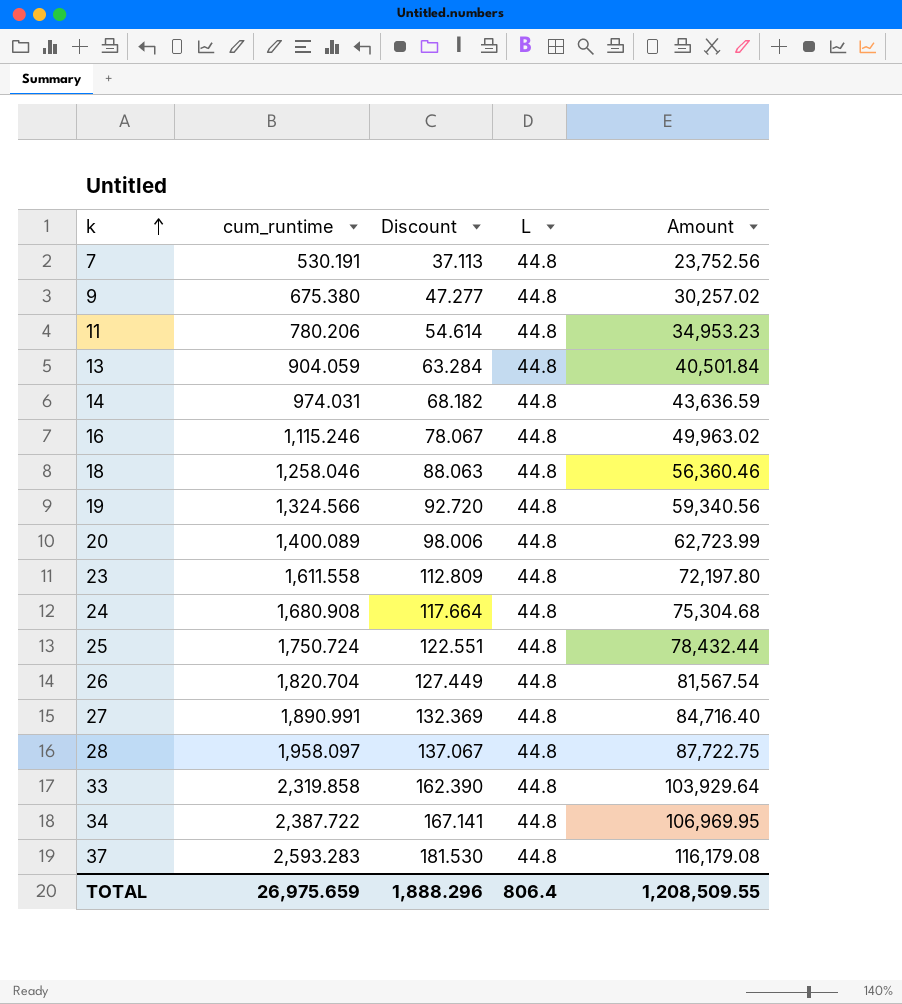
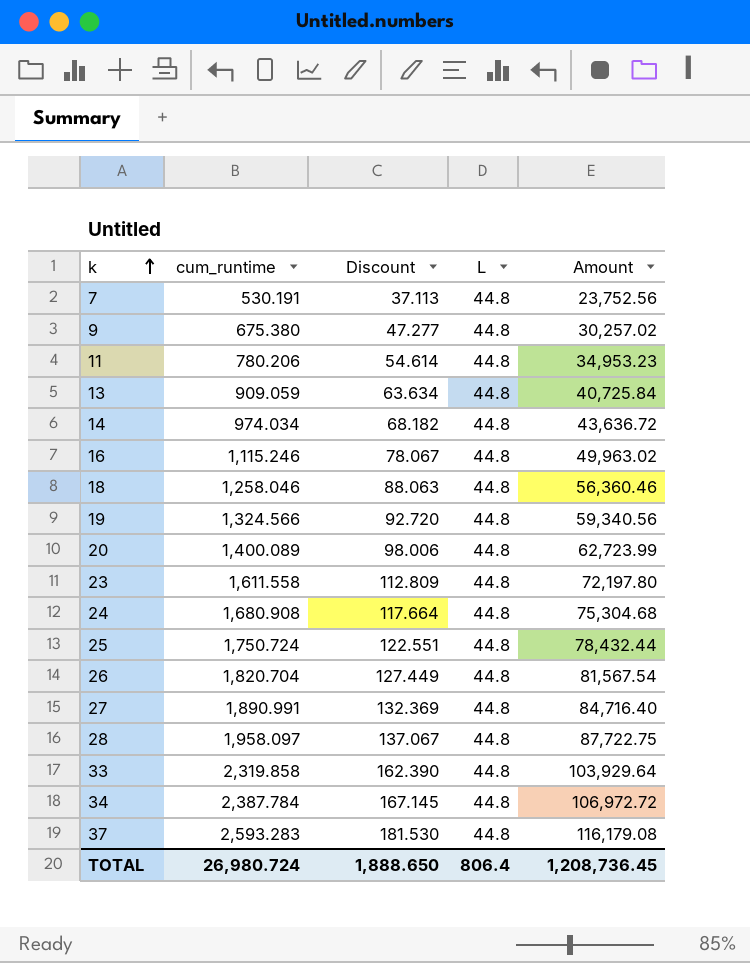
13 | cum_runtime: 904.059 -> 909.059
13 | Discount: 63.284 -> 63.634
13 | Amount: 40,501.84 -> 40,725.84
14 | cum_runtime: 974.031 -> 974.034
14 | Amount: 43,636.59 -> 43,636.72
34 | cum_runtime: 2,387.722 -> 2,387.784
34 | Discount: 167.141 -> 167.145
34 | Amount: 106,969.95 -> 106,972.72
TOTAL | cum_runtime: 26,975.659 -> 26,980.724
TOTAL | Discount: 1,888.296 -> 1,888.650
TOTAL | Amount: 1,208,509.55 -> 1,208,736.45

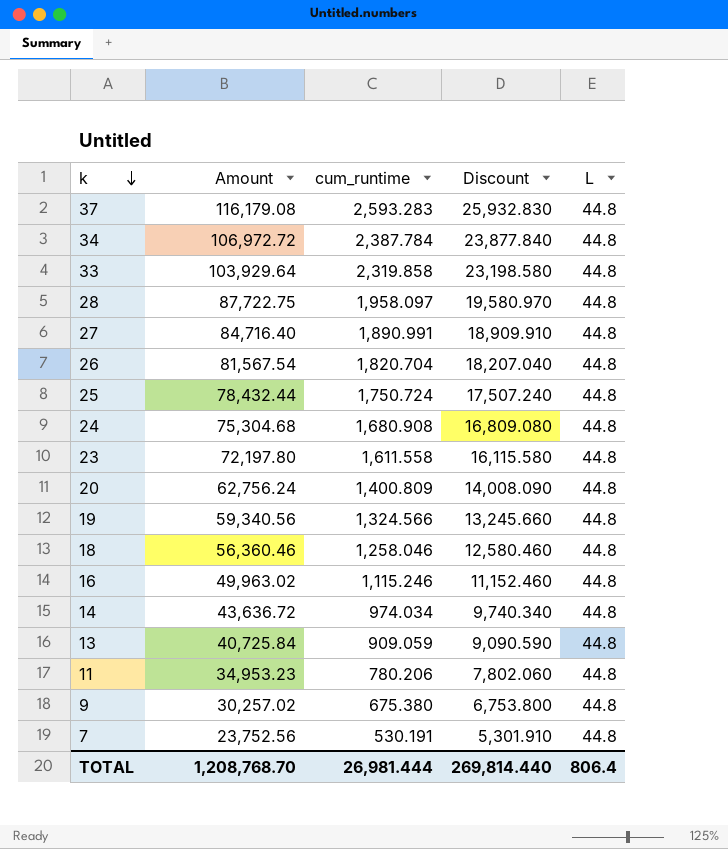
row order: k ascending -> k descending
column Amount | position: 5 -> 2
column Discount | formula: [cum_runtime] * 0.07 -> [cum_runtime] * 10
20 | Amount: 62,723.99 -> 62,756.24
20 | cum_runtime: 1,400.089 -> 1,400.809
TOTAL | Amount: 1,208,736.45 -> 1,208,768.70
TOTAL | cum_runtime: 26,980.724 -> 26,981.444
TOTAL | Discount: 1,888.650 -> 269,814.440

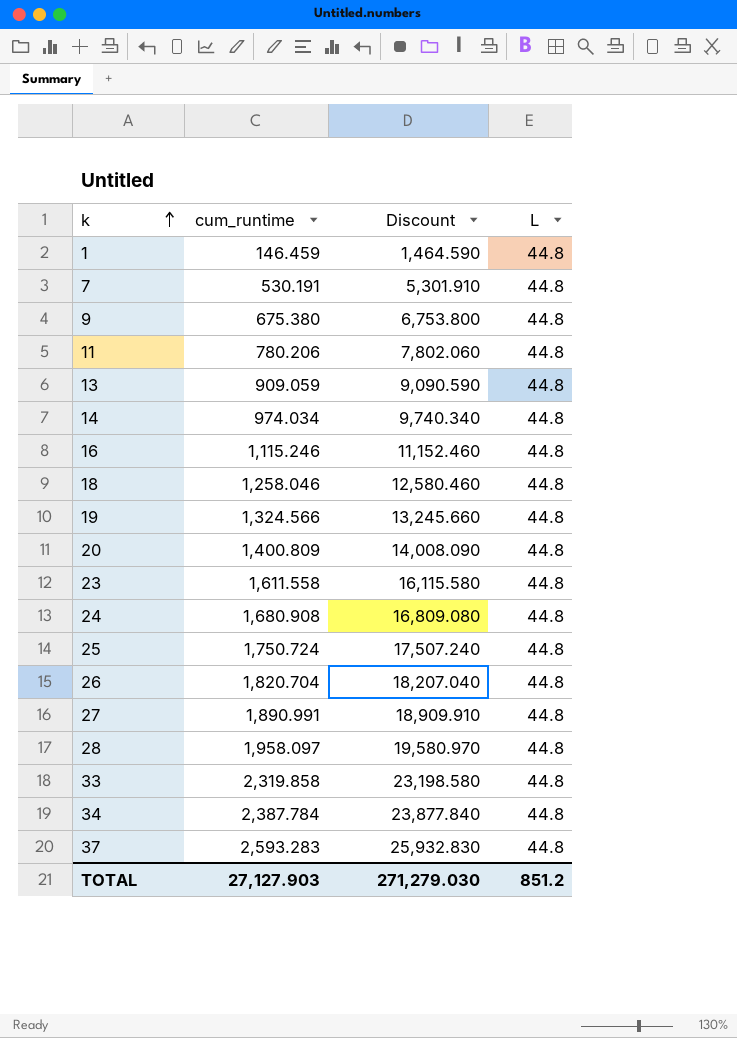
row order: k descending -> k ascending
column Amount | formula: [cum_runtime] * [L] -> none
row 1: none -> 146.459 | 1,464.590 | 44.8
TOTAL | cum_runtime: 26,981.444 -> 27,127.903
TOTAL | Discount: 269,814.440 -> 271,279.030
TOTAL | L: 806.4 -> 851.2

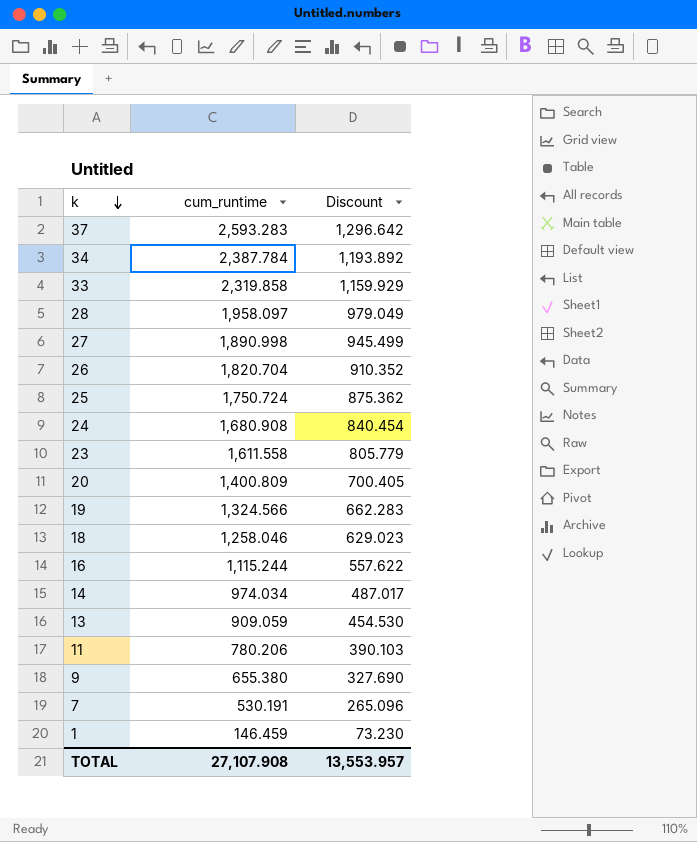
row order: k ascending -> k descending
column L | position: 4 -> none
column Discount | formula: [cum_runtime] * 10 -> [cum_runtime] * 0.5
27 | cum_runtime: 1,890.991 -> 1,890.998
16 | cum_runtime: 1,115.246 -> 1,115.244
9 | cum_runtime: 675.380 -> 655.380
TOTAL | cum_runtime: 27,127.903 -> 27,107.908
TOTAL | Discount: 271,279.030 -> 13,553.957

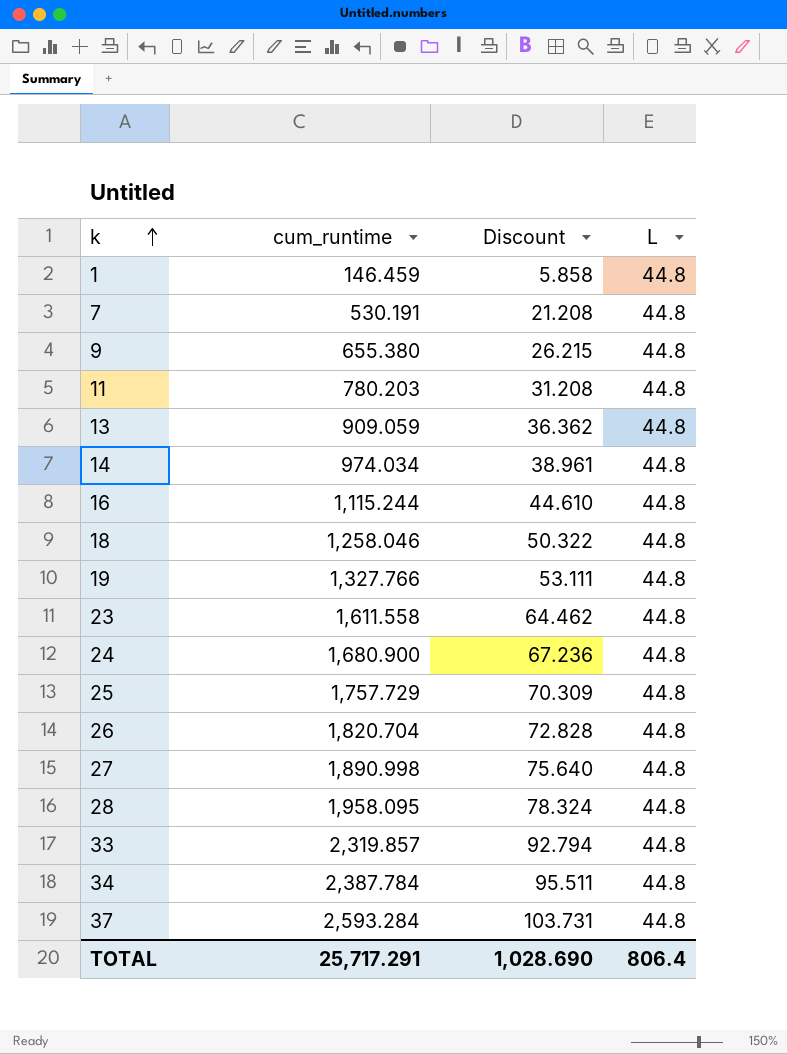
row order: k descending -> k ascending
column Discount | formula: [cum_runtime] * 0.5 -> [cum_runtime] * 0.04
column L | position: none -> 4
row 20: 1,400.809 | 700.405 -> none
11 | cum_runtime: 780.206 -> 780.203
19 | cum_runtime: 1,324.566 -> 1,327.766
24 | cum_runtime: 1,680.908 -> 1,680.900
25 | cum_runtime: 1,750.724 -> 1,757.729
28 | cum_runtime: 1,958.097 -> 1,958.095
33 | cum_runtime: 2,319.858 -> 2,319.857
37 | cum_runtime: 2,593.283 -> 2,593.284
TOTAL | cum_runtime: 27,107.908 -> 25,717.291
TOTAL | Discount: 13,553.957 -> 1,028.690

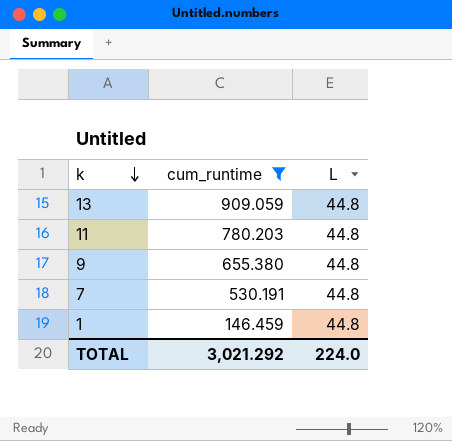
filter: none -> cum_runtime <= 909.059
row order: k ascending -> k descending
column Discount | formula: [cum_runtime] * 0.04 -> none
TOTAL | cum_runtime: 25,717.291 -> 3,021.292
TOTAL | L: 806.4 -> 224.0

